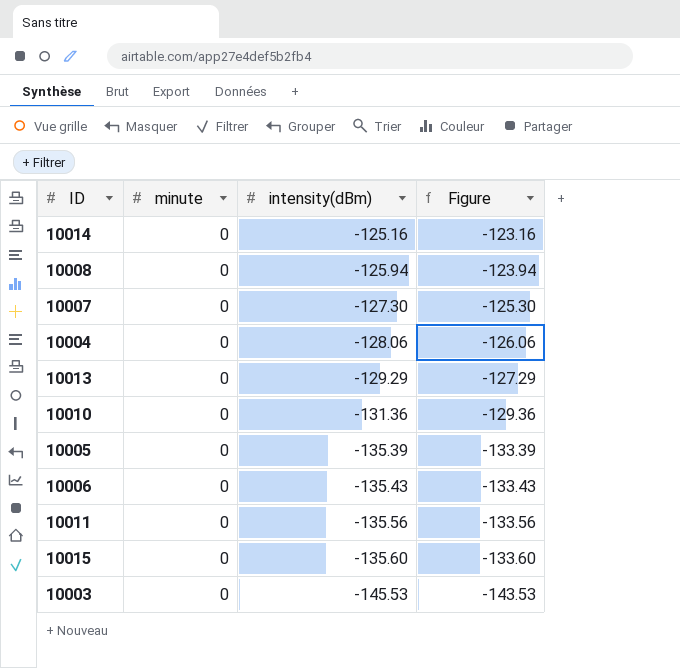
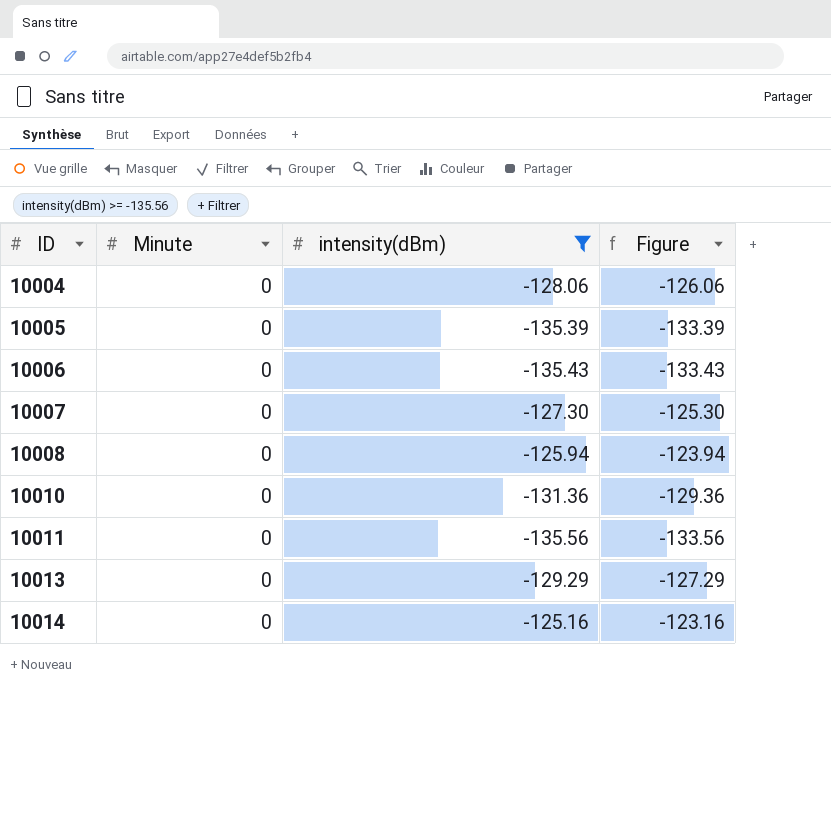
filter: none -> intensity(dBm) >= -135.56
row order: intensity(dBm) descending -> ID ascending
column name: minute -> Minute

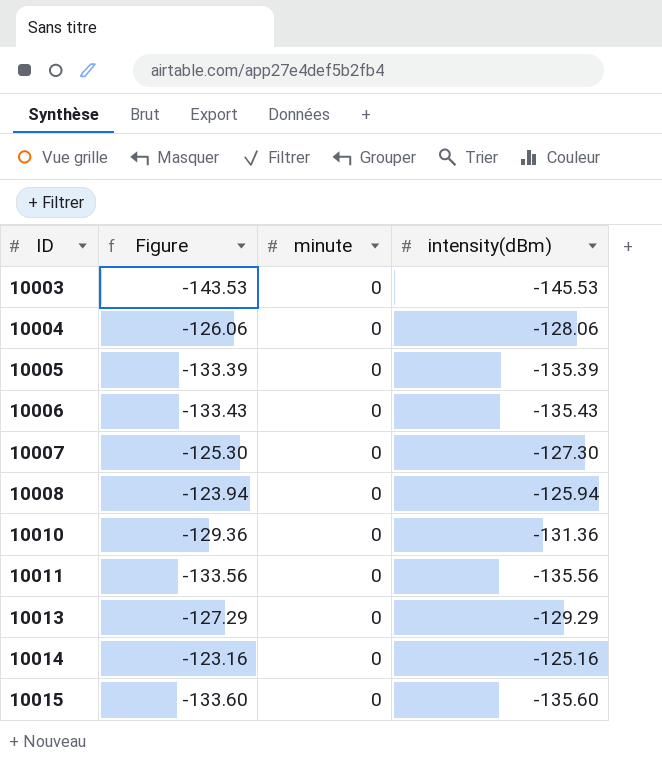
filter: intensity(dBm) >= -135.56 -> none
column Figure | position: 4 -> 2
column name: Minute -> minute

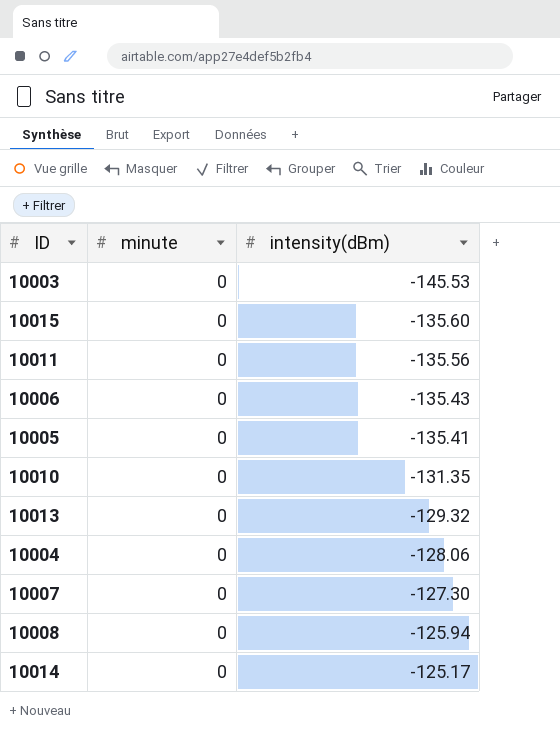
row order: ID ascending -> intensity(dBm) ascending
column Figure | formula: [intensity(dBm)] + 2 -> none
10005 | intensity(dBm): -135.39 -> -135.41
10010 | intensity(dBm): -131.36 -> -131.35
10013 | intensity(dBm): -129.29 -> -129.32
10014 | intensity(dBm): -125.16 -> -125.17

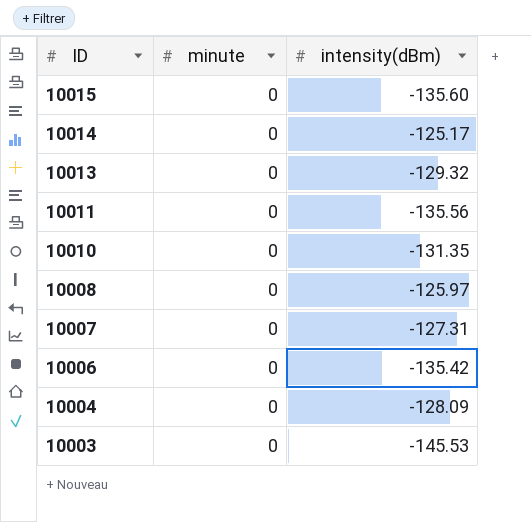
row order: intensity(dBm) ascending -> ID descending
row 10005: 0 | -135.41 -> none
10008 | intensity(dBm): -125.94 -> -125.97
10007 | intensity(dBm): -127.30 -> -127.31
10006 | intensity(dBm): -135.43 -> -135.42
10004 | intensity(dBm): -128.06 -> -128.09

